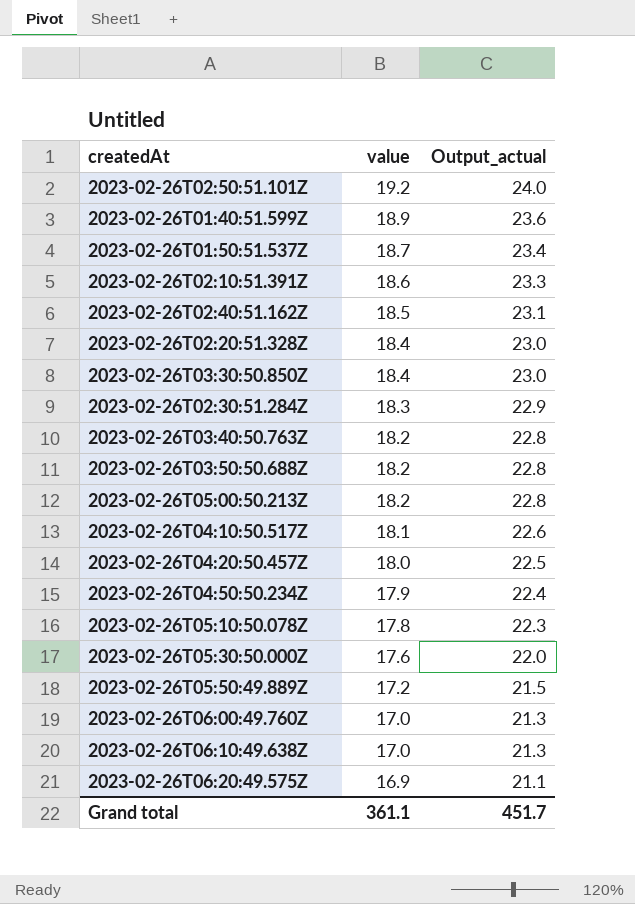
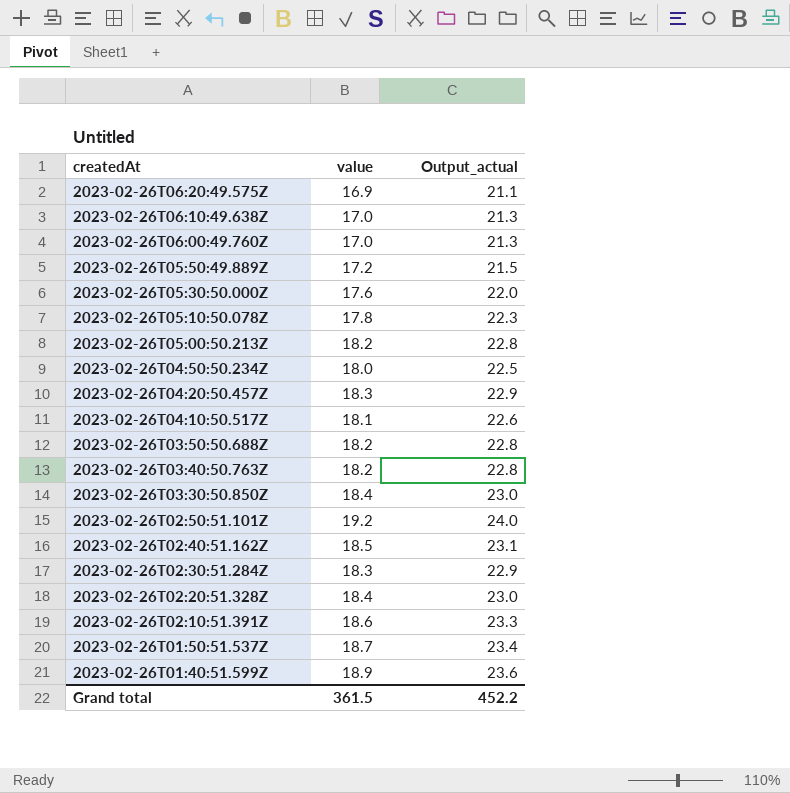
row order: value descending -> createdAt descending
2023-02-26T04:50:50.234Z | value: 17.9 -> 18.0
2023-02-26T04:50:50.234Z | Output_actual: 22.4 -> 22.5
2023-02-26T04:20:50.457Z | value: 18.0 -> 18.3
2023-02-26T04:20:50.457Z | Output_actual: 22.5 -> 22.9
Grand total | value: 361.1 -> 361.5
Grand total | Output_actual: 451.7 -> 452.2

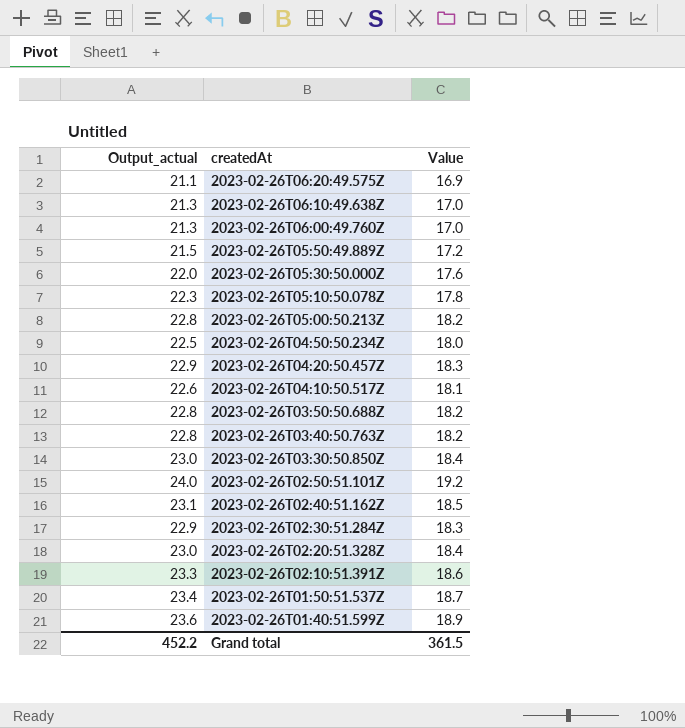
column Output_actual | position: 3 -> 1
column name: value -> Value

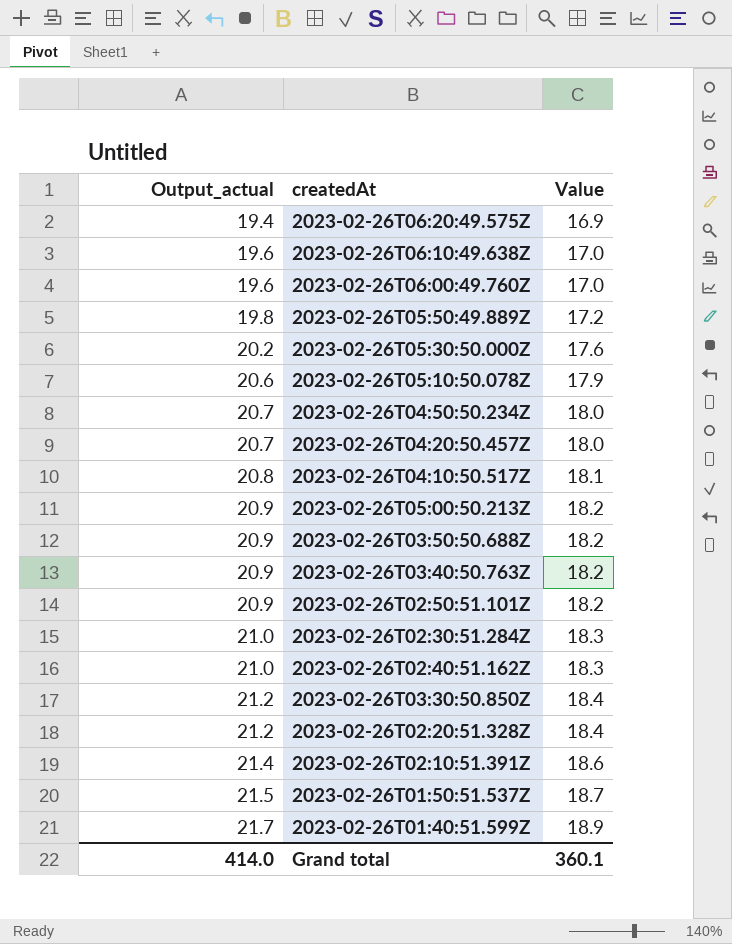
row order: createdAt descending -> Output_actual ascending
column Output_actual | formula: [Value] * 1.25 -> [Value] * 1.15
2023-02-26T05:10:50.078Z | Value: 17.8 -> 17.9
2023-02-26T04:20:50.457Z | Value: 18.3 -> 18.0
2023-02-26T02:50:51.101Z | Value: 19.2 -> 18.2
2023-02-26T02:40:51.162Z | Value: 18.5 -> 18.3
Grand total | Output_actual: 452.2 -> 414.0
Grand total | Value: 361.5 -> 360.1

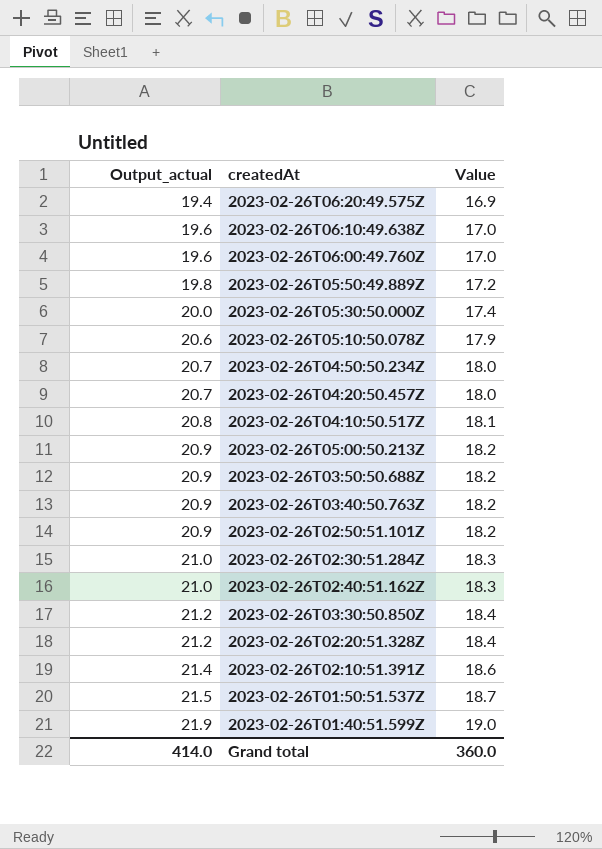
2023-02-26T05:30:50.000Z | Output_actual: 20.2 -> 20.0
2023-02-26T05:30:50.000Z | Value: 17.6 -> 17.4
2023-02-26T01:40:51.599Z | Output_actual: 21.7 -> 21.9
2023-02-26T01:40:51.599Z | Value: 18.9 -> 19.0
Grand total | Value: 360.1 -> 360.0

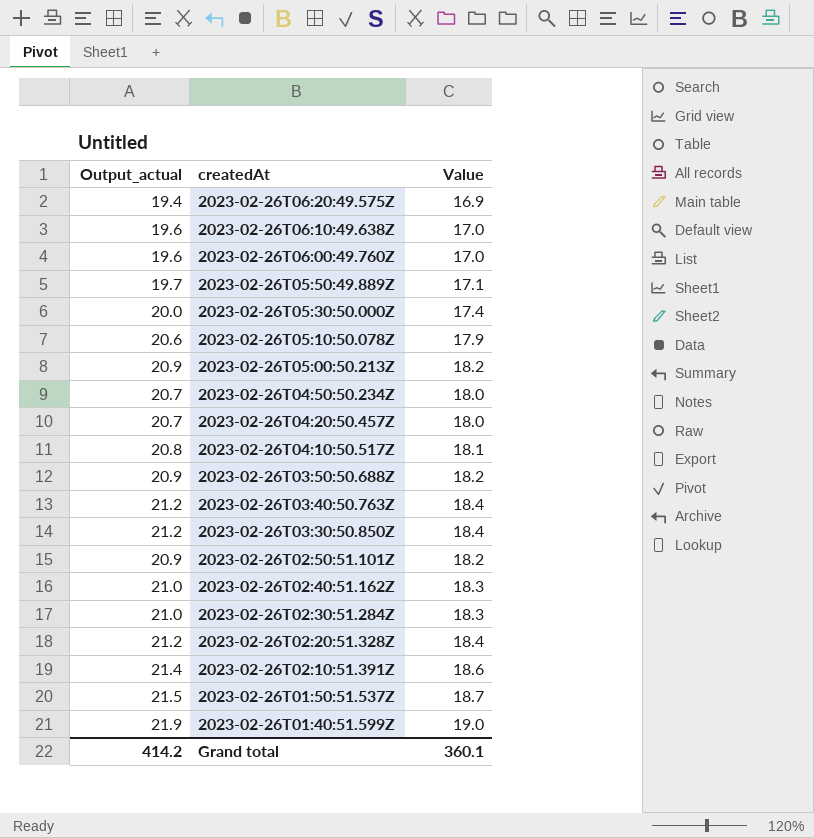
row order: Output_actual ascending -> createdAt descending
2023-02-26T05:50:49.889Z | Output_actual: 19.8 -> 19.7
2023-02-26T05:50:49.889Z | Value: 17.2 -> 17.1
2023-02-26T03:40:50.763Z | Output_actual: 20.9 -> 21.2
2023-02-26T03:40:50.763Z | Value: 18.2 -> 18.4
Grand total | Output_actual: 414.0 -> 414.2
Grand total | Value: 360.0 -> 360.1

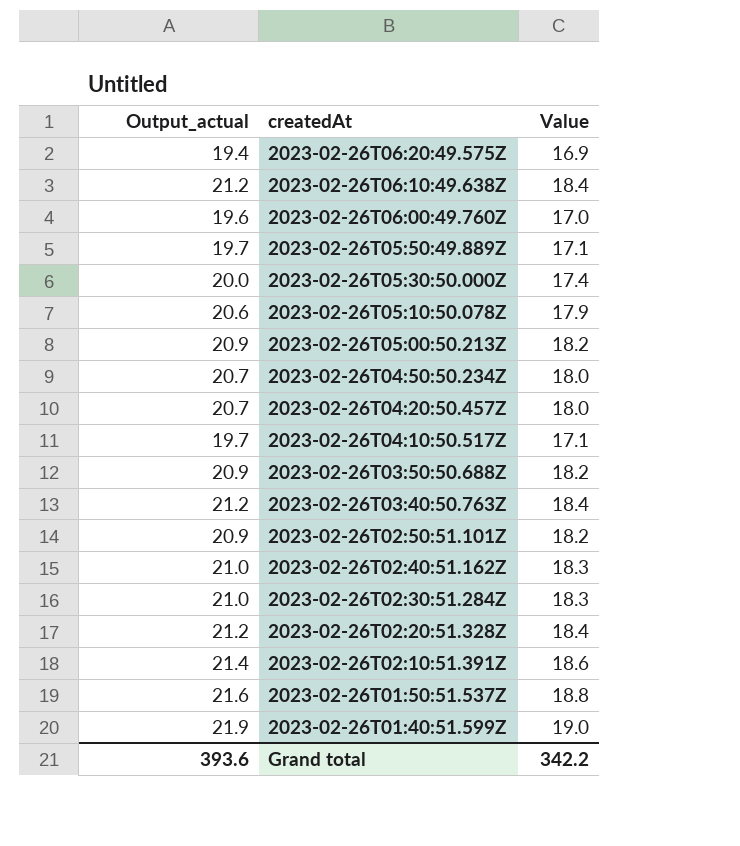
row 2023-02-26T03:30:50.850Z: 21.2 | 18.4 -> none
2023-02-26T06:10:49.638Z | Output_actual: 19.6 -> 21.2
2023-02-26T06:10:49.638Z | Value: 17.0 -> 18.4
2023-02-26T04:10:50.517Z | Output_actual: 20.8 -> 19.7
2023-02-26T04:10:50.517Z | Value: 18.1 -> 17.1
2023-02-26T01:50:51.537Z | Output_actual: 21.5 -> 21.6
2023-02-26T01:50:51.537Z | Value: 18.7 -> 18.8
Grand total | Output_actual: 414.2 -> 393.6
Grand total | Value: 360.1 -> 342.2

